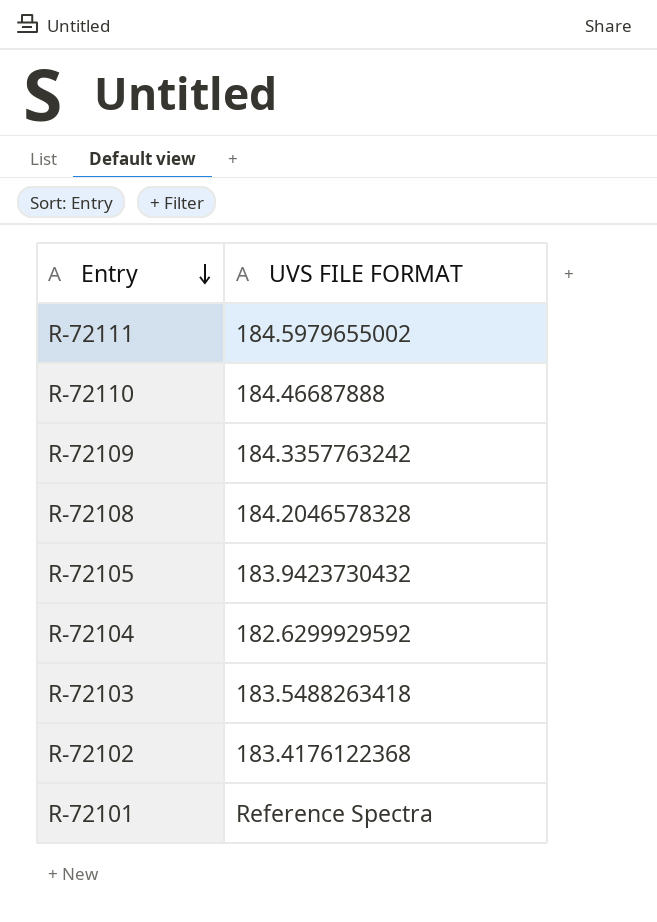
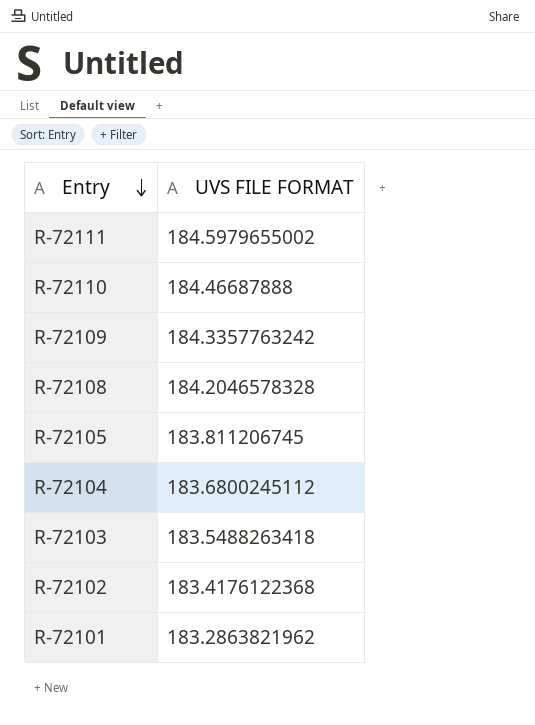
R-72105 | UVS FILE FORMAT: 183.9423730432 -> 183.811206745
R-72104 | UVS FILE FORMAT: 182.6299929592 -> 183.6800245112
R-72101 | UVS FILE FORMAT: Reference Spectra -> 183.2863821962

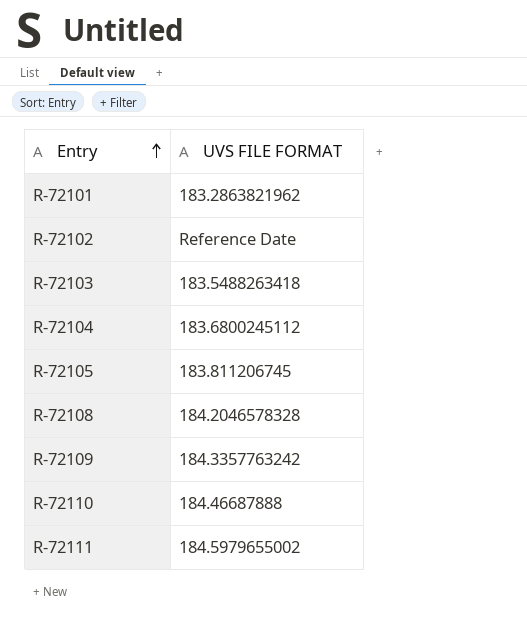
row order: Entry descending -> Entry ascending
R-72102 | UVS FILE FORMAT: 183.4176122368 -> Reference Date

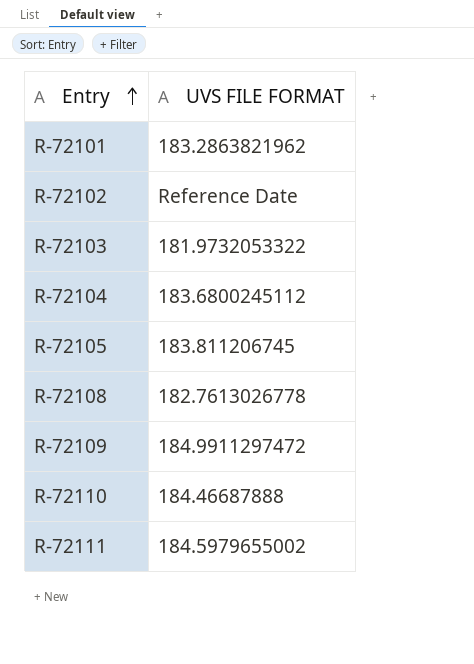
R-72103 | UVS FILE FORMAT: 183.5488263418 -> 181.9732053322
R-72108 | UVS FILE FORMAT: 184.2046578328 -> 182.7613026778
R-72109 | UVS FILE FORMAT: 184.3357763242 -> 184.9911297472

